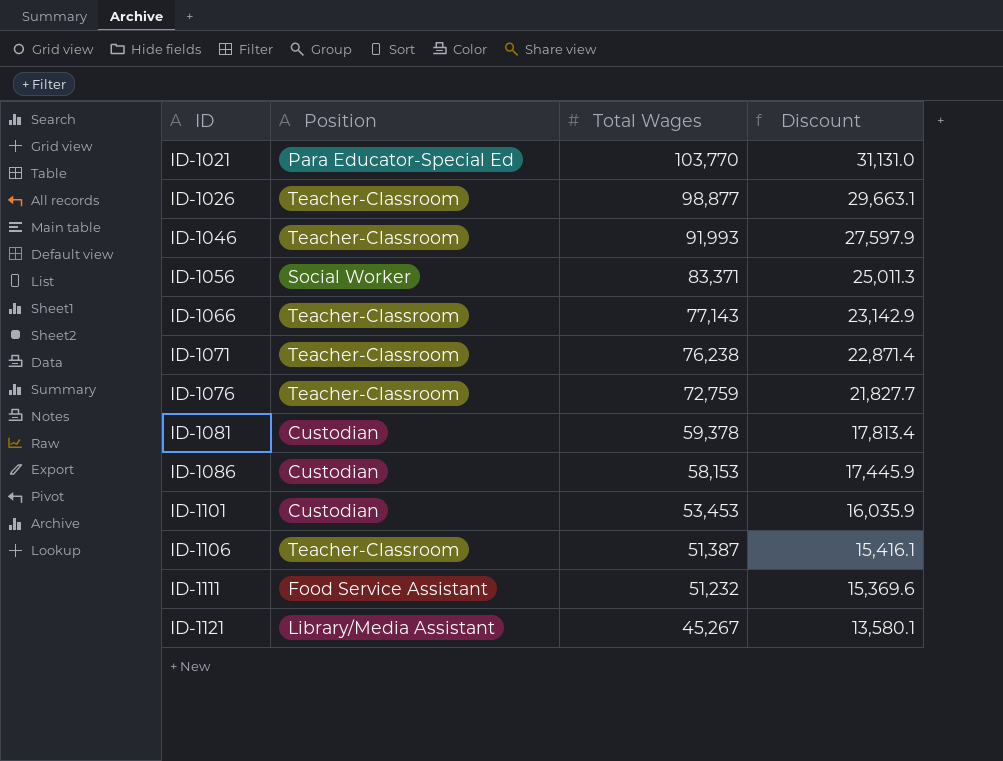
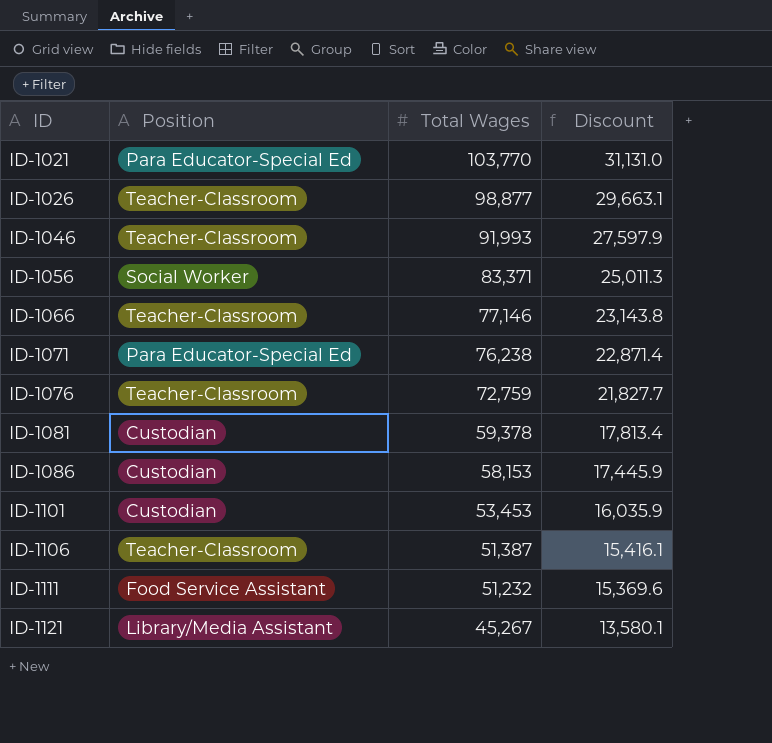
ID-1066 | Total Wages: 77,143 -> 77,146
ID-1066 | Discount: 23,142.9 -> 23,143.8
ID-1071 | Position: Teacher-Classroom -> Para Educator-Special Ed

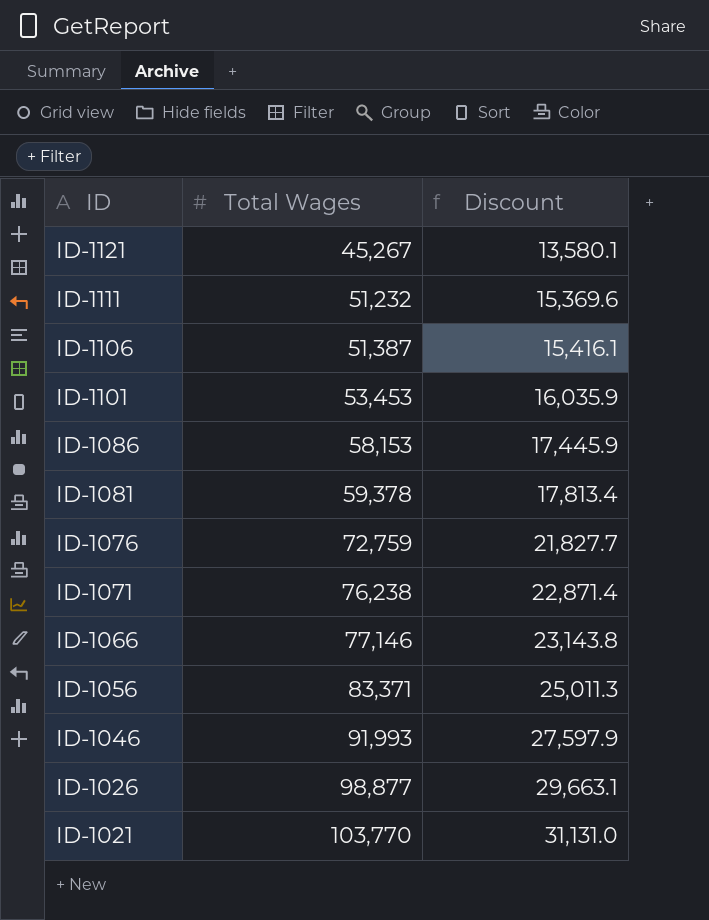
row order: ID ascending -> ID descending
column Position | position: 2 -> none

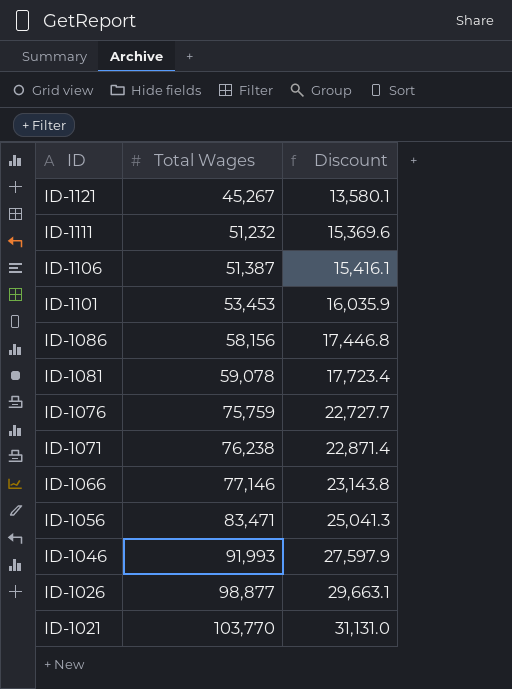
ID-1086 | Total Wages: 58,153 -> 58,156
ID-1086 | Discount: 17,445.9 -> 17,446.8
ID-1081 | Total Wages: 59,378 -> 59,078
ID-1081 | Discount: 17,813.4 -> 17,723.4
ID-1076 | Total Wages: 72,759 -> 75,759
ID-1076 | Discount: 21,827.7 -> 22,727.7
ID-1056 | Total Wages: 83,371 -> 83,471
ID-1056 | Discount: 25,011.3 -> 25,041.3

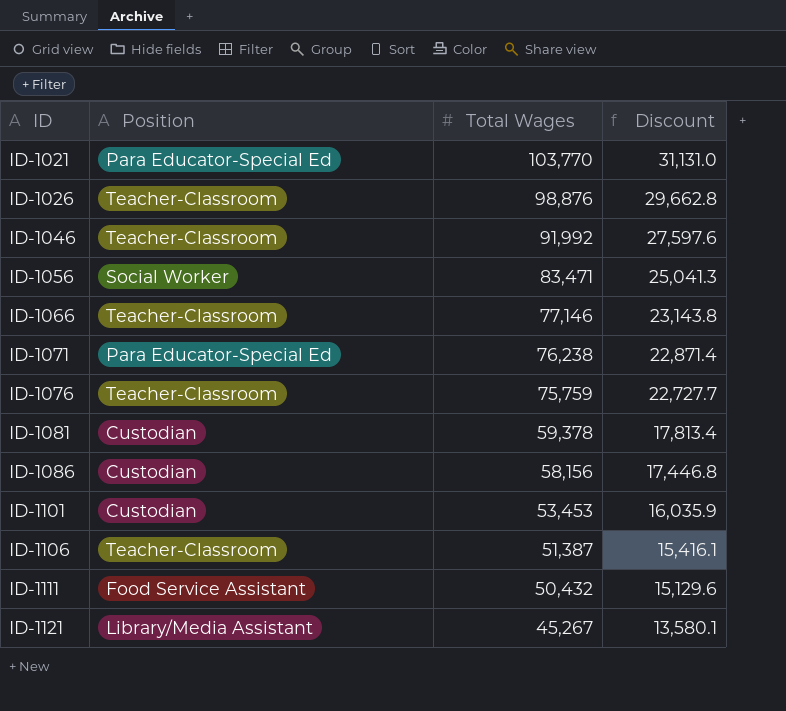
row order: ID descending -> ID ascending
column Position | position: none -> 2
ID-1026 | Total Wages: 98,877 -> 98,876
ID-1026 | Discount: 29,663.1 -> 29,662.8
ID-1046 | Total Wages: 91,993 -> 91,992
ID-1046 | Discount: 27,597.9 -> 27,597.6
ID-1081 | Total Wages: 59,078 -> 59,378
ID-1081 | Discount: 17,723.4 -> 17,813.4
ID-1111 | Total Wages: 51,232 -> 50,432
ID-1111 | Discount: 15,369.6 -> 15,129.6

